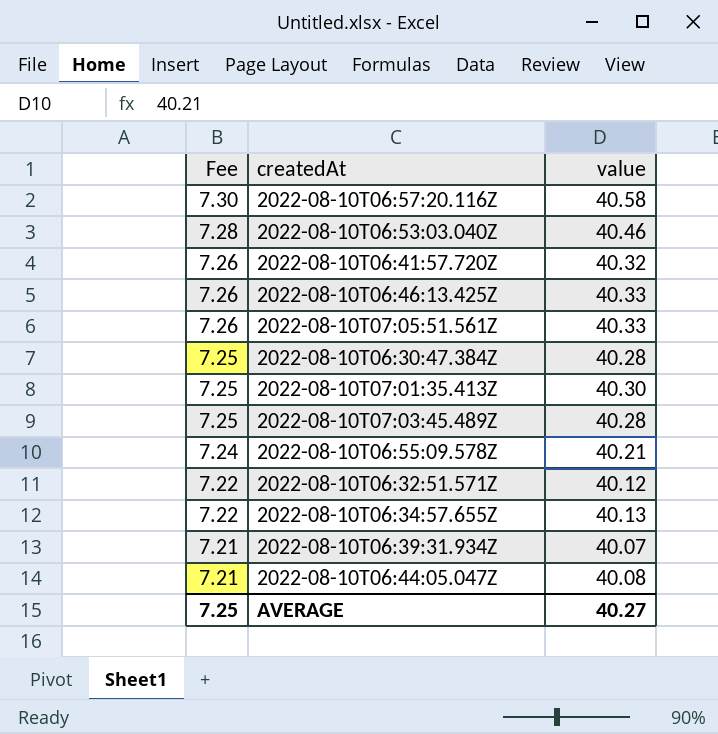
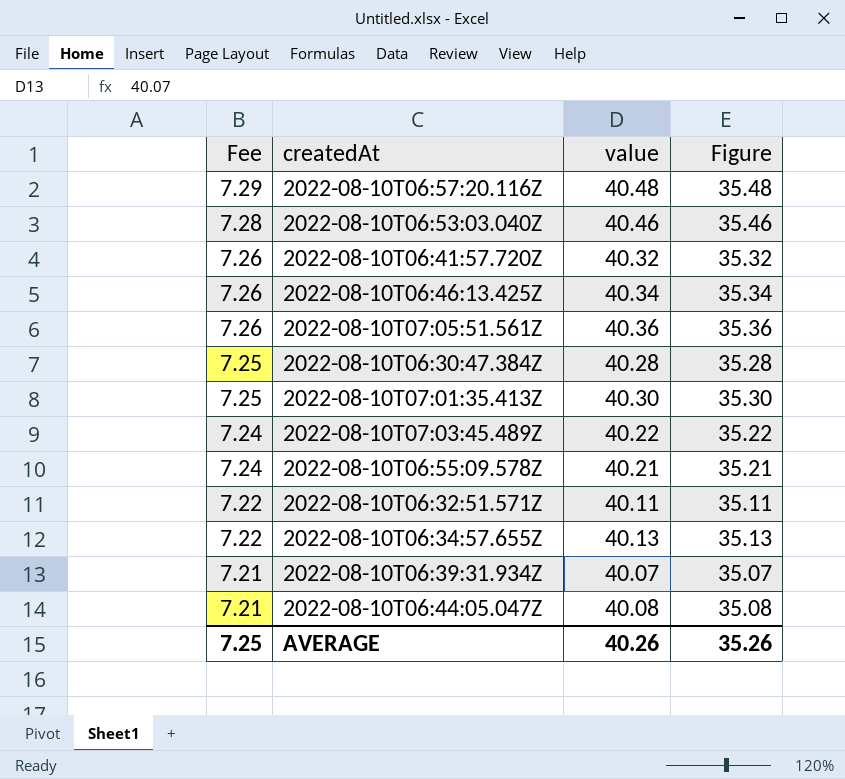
column Figure | formula: none -> [value] - 5
2022-08-10T06:57:20.116Z | Fee: 7.30 -> 7.29
2022-08-10T06:57:20.116Z | value: 40.58 -> 40.48
2022-08-10T06:46:13.425Z | value: 40.33 -> 40.34
2022-08-10T07:05:51.561Z | value: 40.33 -> 40.36
2022-08-10T07:03:45.489Z | Fee: 7.25 -> 7.24
2022-08-10T07:03:45.489Z | value: 40.28 -> 40.22
2022-08-10T06:32:51.571Z | value: 40.12 -> 40.11
AVERAGE | value: 40.27 -> 40.26

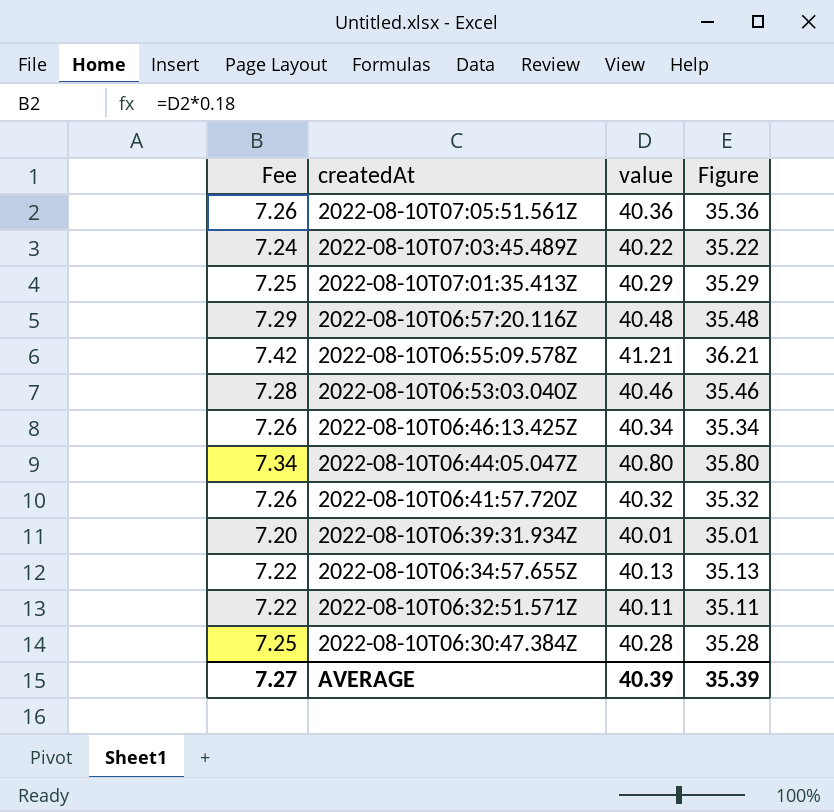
row order: Fee descending -> createdAt descending
2022-08-10T07:01:35.413Z | value: 40.30 -> 40.29
2022-08-10T07:01:35.413Z | Figure: 35.30 -> 35.29
2022-08-10T06:55:09.578Z | Fee: 7.24 -> 7.42
2022-08-10T06:55:09.578Z | value: 40.21 -> 41.21
2022-08-10T06:55:09.578Z | Figure: 35.21 -> 36.21
2022-08-10T06:44:05.047Z | Fee: 7.21 -> 7.34
2022-08-10T06:44:05.047Z | value: 40.08 -> 40.80
2022-08-10T06:44:05.047Z | Figure: 35.08 -> 35.80
2022-08-10T06:39:31.934Z | Fee: 7.21 -> 7.20
2022-08-10T06:39:31.934Z | value: 40.07 -> 40.01
2022-08-10T06:39:31.934Z | Figure: 35.07 -> 35.01
AVERAGE | Fee: 7.25 -> 7.27
AVERAGE | value: 40.26 -> 40.39
AVERAGE | Figure: 35.26 -> 35.39

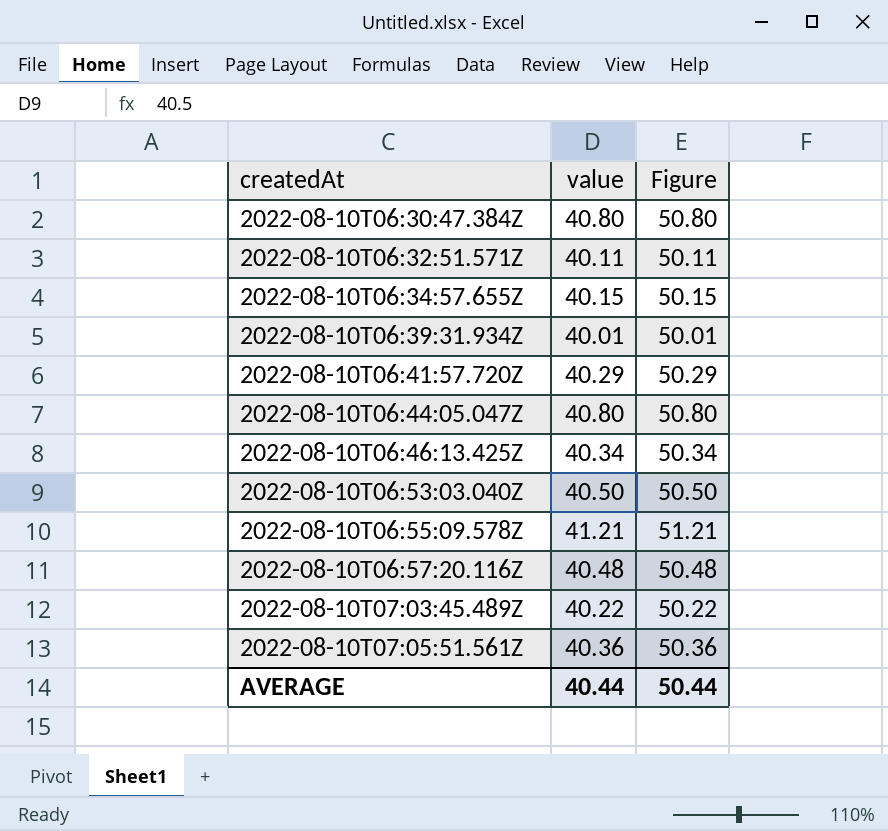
row order: createdAt descending -> createdAt ascending
column Fee | formula: [value] * 0.18 -> none
column Figure | formula: [value] - 5 -> [value] + 10
row 2022-08-10T07:01:35.413Z: 7.25 | 40.29 | 35.29 -> none
2022-08-10T06:30:47.384Z | value: 40.28 -> 40.80
2022-08-10T06:34:57.655Z | value: 40.13 -> 40.15
2022-08-10T06:41:57.720Z | value: 40.32 -> 40.29
2022-08-10T06:53:03.040Z | value: 40.46 -> 40.50
AVERAGE | value: 40.39 -> 40.44
AVERAGE | Figure: 35.39 -> 50.44

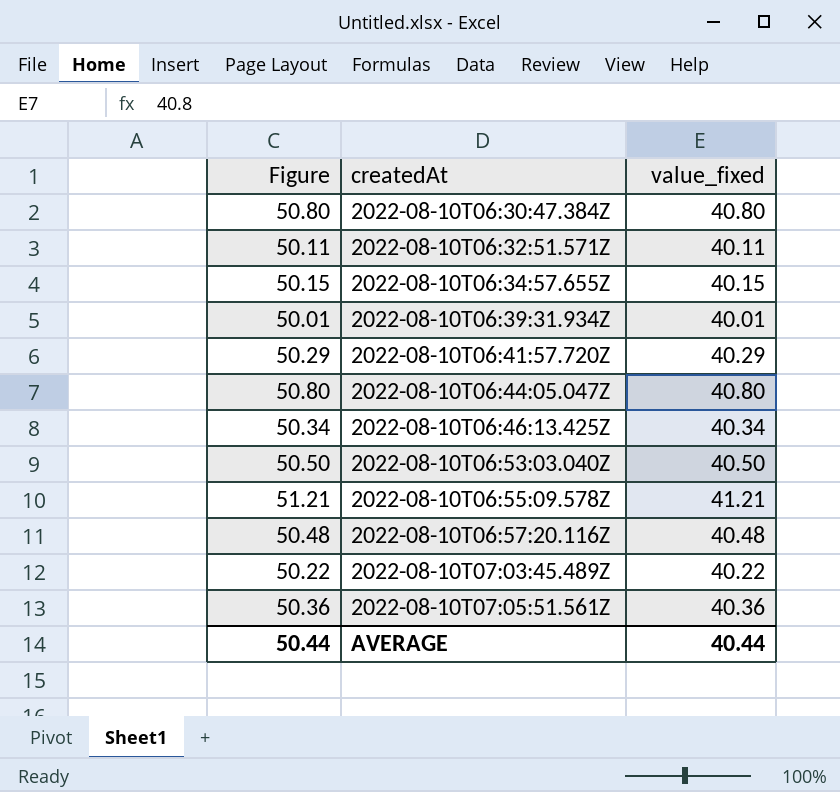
column Figure | position: 3 -> 1
column name: value -> value_fixed

